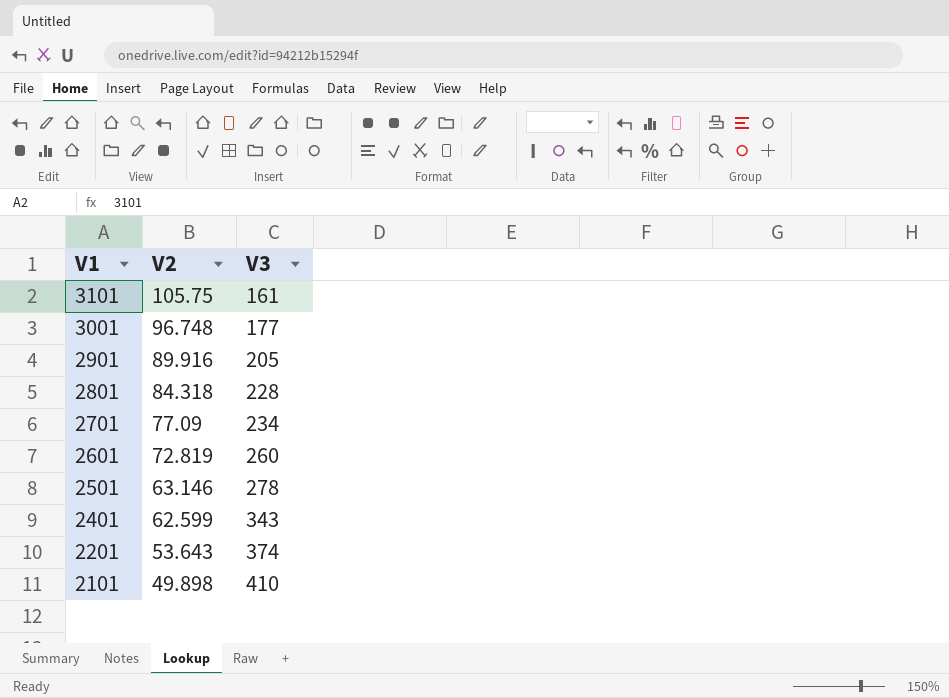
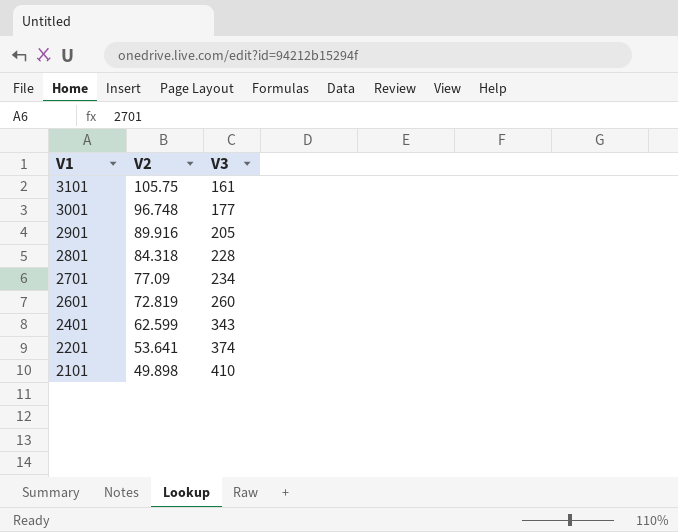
row 2501: 63.146 | 278 -> none
2201 | V2: 53.643 -> 53.641

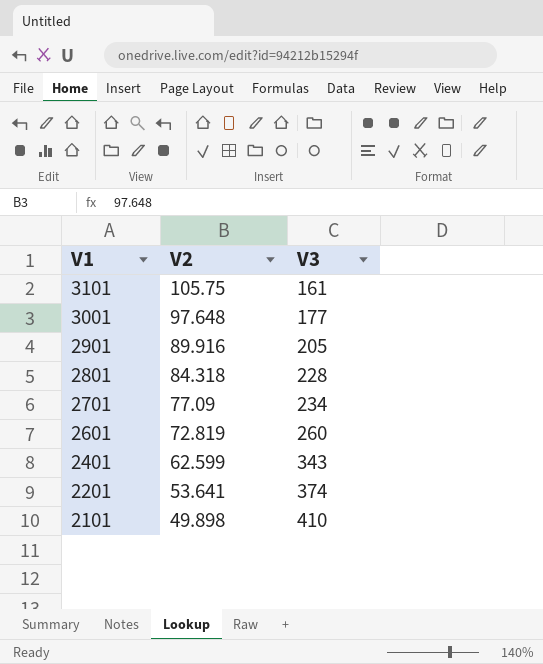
3001 | V2: 96.748 -> 97.648

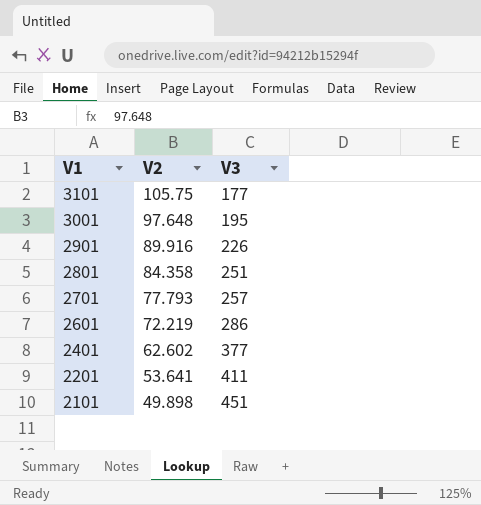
3101 | V3: 161 -> 177
3001 | V3: 177 -> 195
2901 | V3: 205 -> 226
2801 | V2: 84.318 -> 84.358
2801 | V3: 228 -> 251
2701 | V2: 77.09 -> 77.793
2701 | V3: 234 -> 257
2601 | V2: 72.819 -> 72.219
2601 | V3: 260 -> 286
2401 | V2: 62.599 -> 62.602
2401 | V3: 343 -> 377
2201 | V3: 374 -> 411
2101 | V3: 410 -> 451

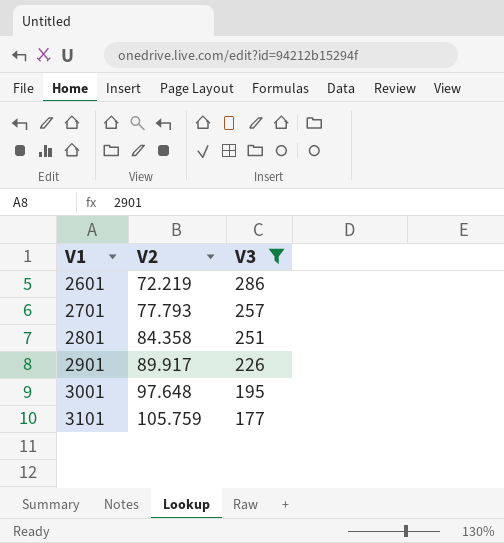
filter: none -> V3 <= 286
row order: V1 descending -> V1 ascending
2901 | V2: 89.916 -> 89.917
3101 | V2: 105.75 -> 105.759

